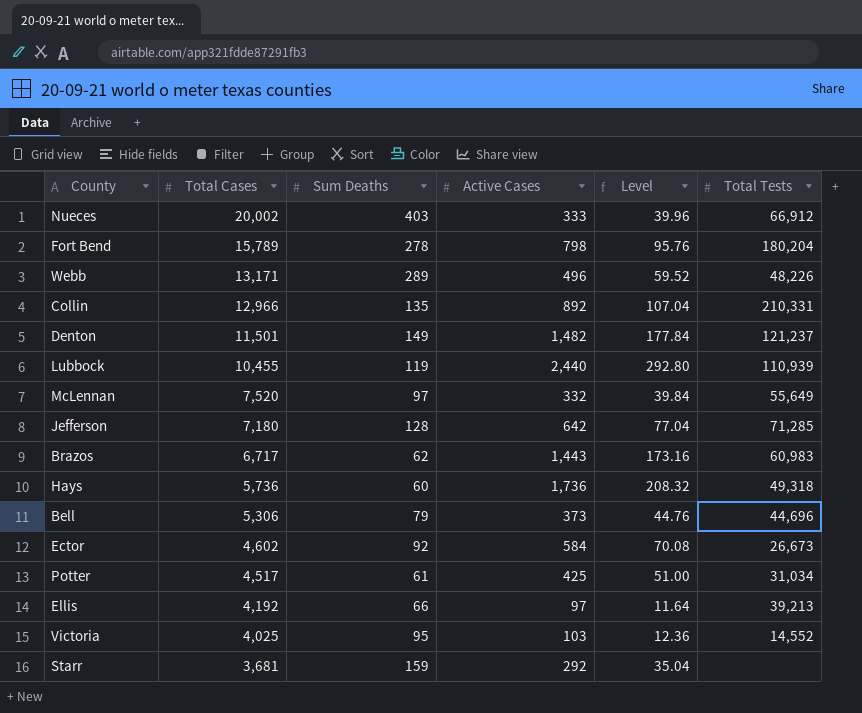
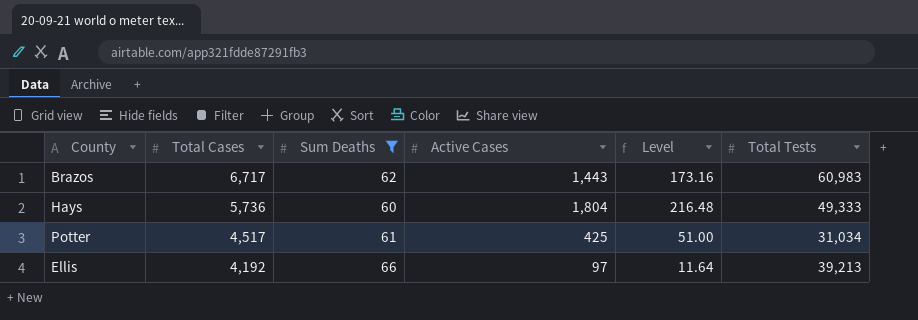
filter: none -> Sum Deaths <= 66
Hays | Active Cases: 1,736 -> 1,804
Hays | Level: 208.32 -> 216.48
Hays | Total Tests: 49,318 -> 49,333

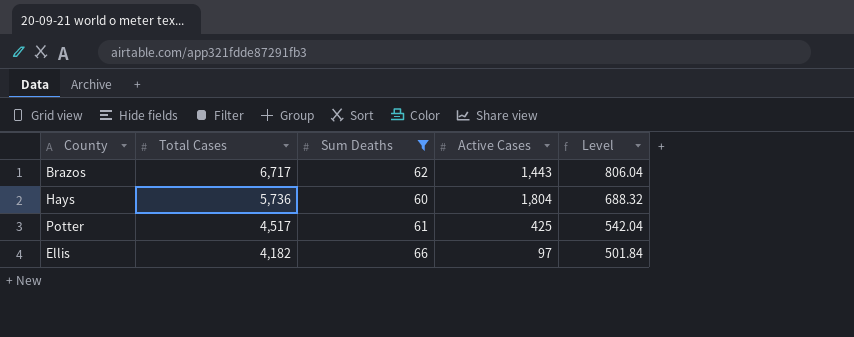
column Total Tests | position: 6 -> none
column Level | formula: [Active Cases] * 0.12 -> [Total Cases] * 0.12
Ellis | Total Cases: 4,192 -> 4,182

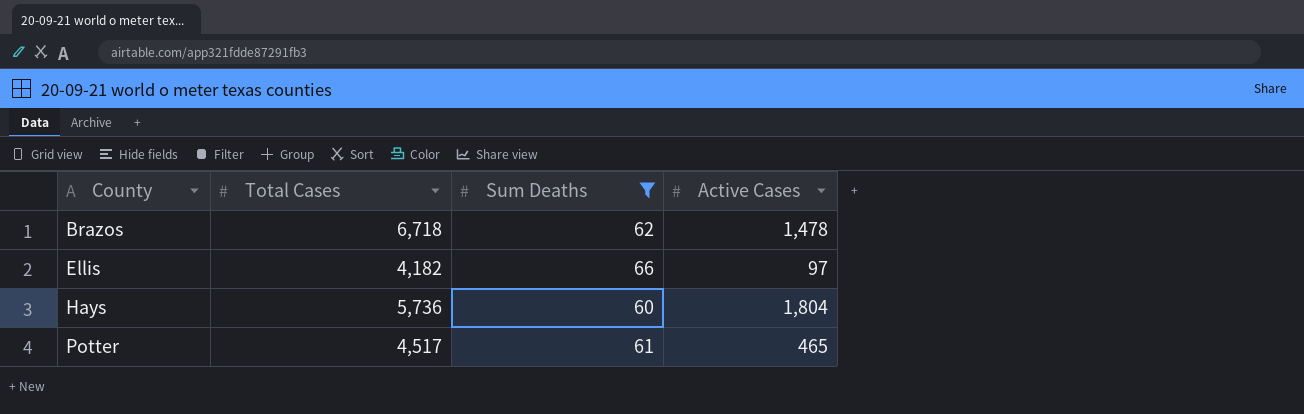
row order: Total Cases descending -> County ascending
column Level | formula: [Total Cases] * 0.12 -> none
Brazos | Total Cases: 6,717 -> 6,718
Brazos | Active Cases: 1,443 -> 1,478
Potter | Active Cases: 425 -> 465

